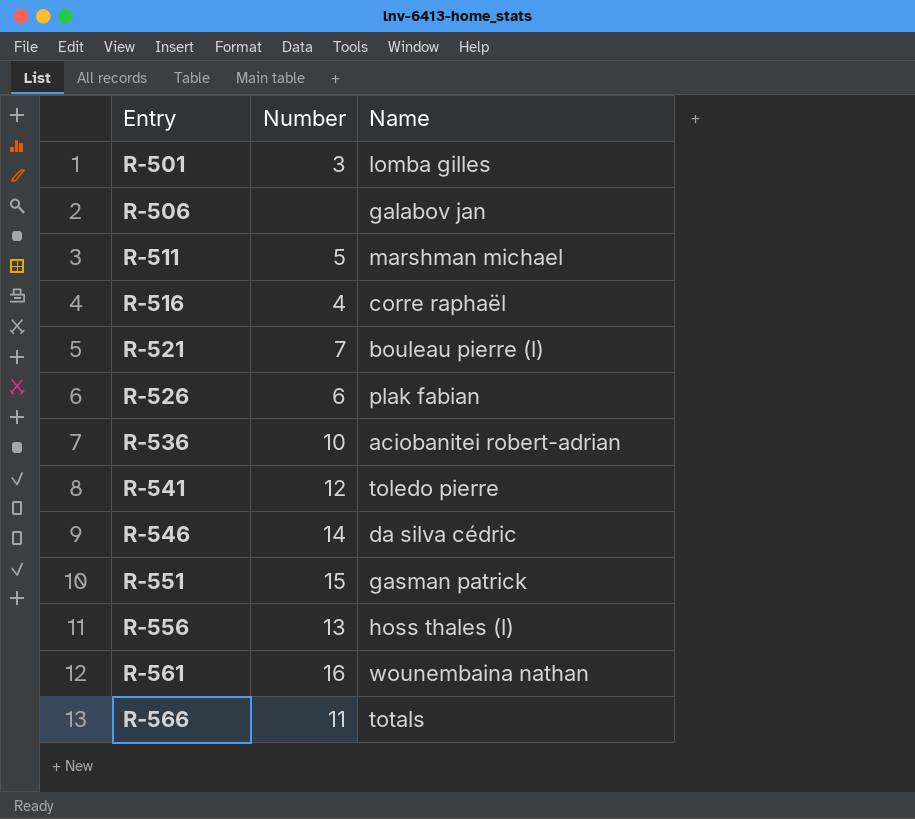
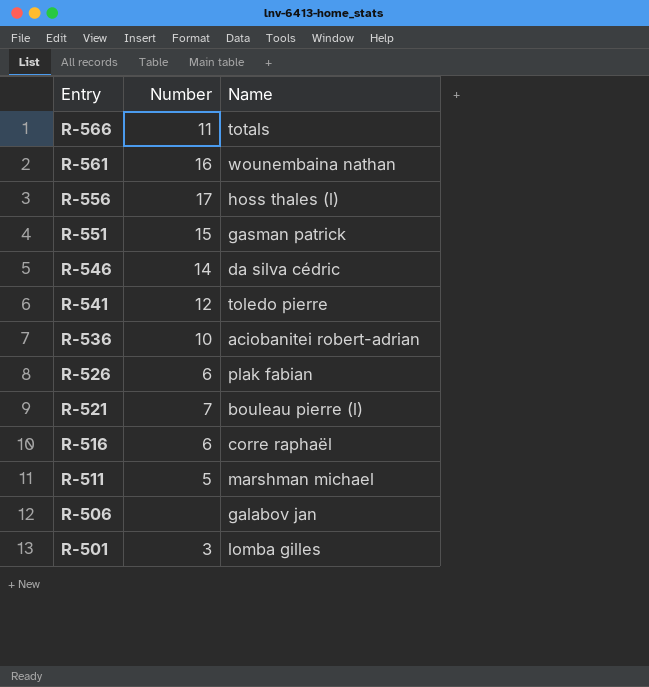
row order: Entry ascending -> Entry descending
R-556 | Number: 13 -> 17
R-516 | Number: 4 -> 6

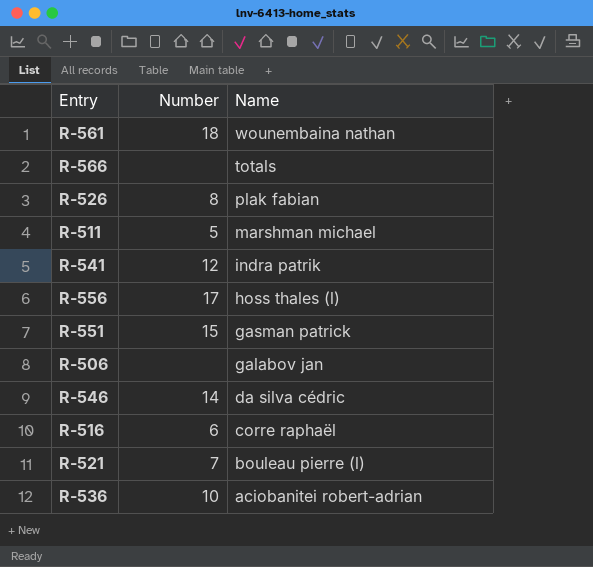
row order: Entry descending -> Name descending
row R-501: 3 | lomba gilles -> none
R-561 | Number: 16 -> 18
R-566 | Number: 11 -> none
R-526 | Number: 6 -> 8
R-541 | Name: toledo pierre -> indra patrik

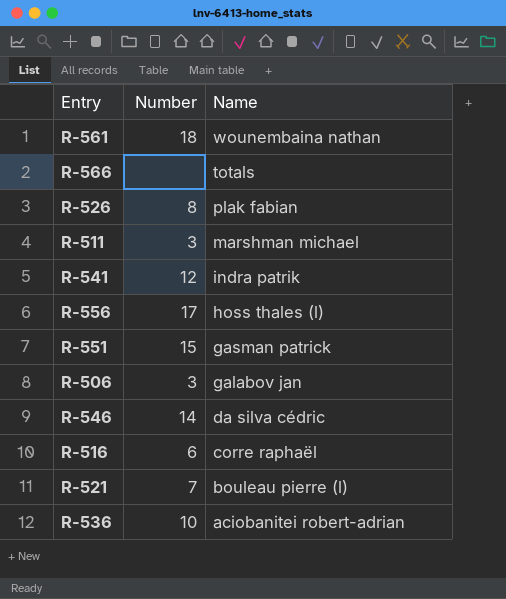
R-511 | Number: 5 -> 3
R-506 | Number: none -> 3

